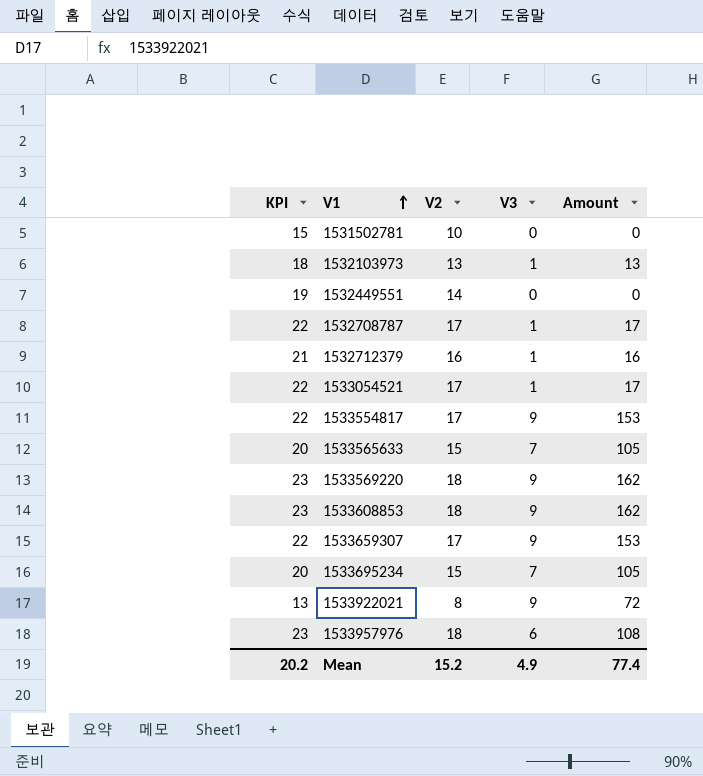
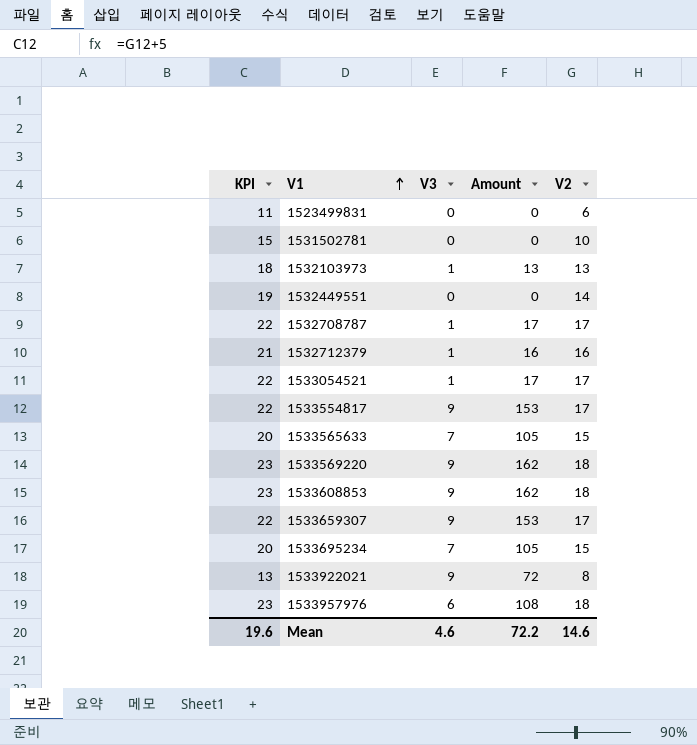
column V2 | position: 3 -> 5
row 1523499831: none -> 11 | 0 | 0 | 6
Mean | KPI: 20.2 -> 19.6
Mean | V3: 4.9 -> 4.6
Mean | Amount: 77.4 -> 72.2
Mean | V2: 15.2 -> 14.6

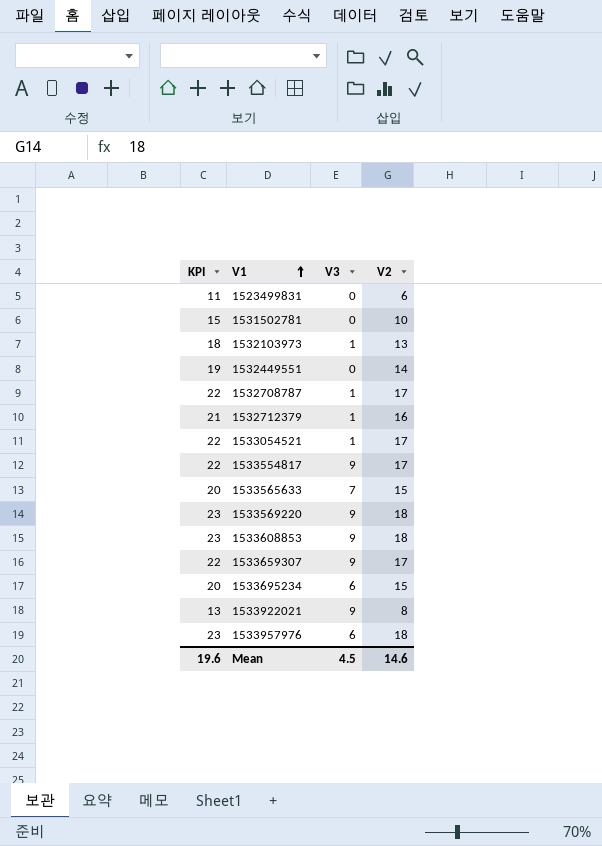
column Amount | formula: [V3] * [V2] -> none
1533695234 | V3: 7 -> 6
Mean | V3: 4.6 -> 4.5

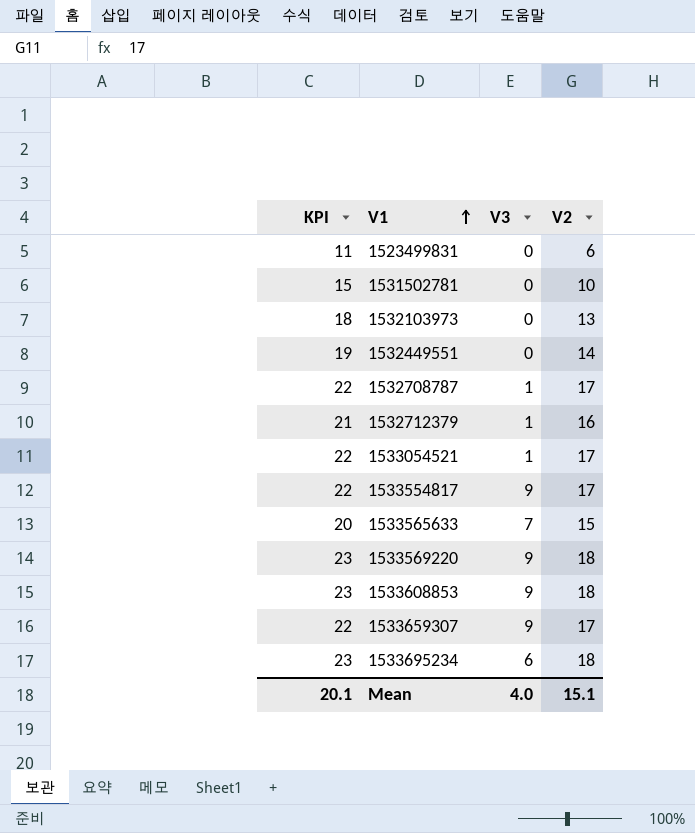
row 1533922021: 13 | 9 | 8 -> none
row 1533957976: 23 | 6 | 18 -> none
1532103973 | V3: 1 -> 0
1533695234 | KPI: 20 -> 23
1533695234 | V2: 15 -> 18
Mean | KPI: 19.6 -> 20.1
Mean | V3: 4.5 -> 4.0
Mean | V2: 14.6 -> 15.1

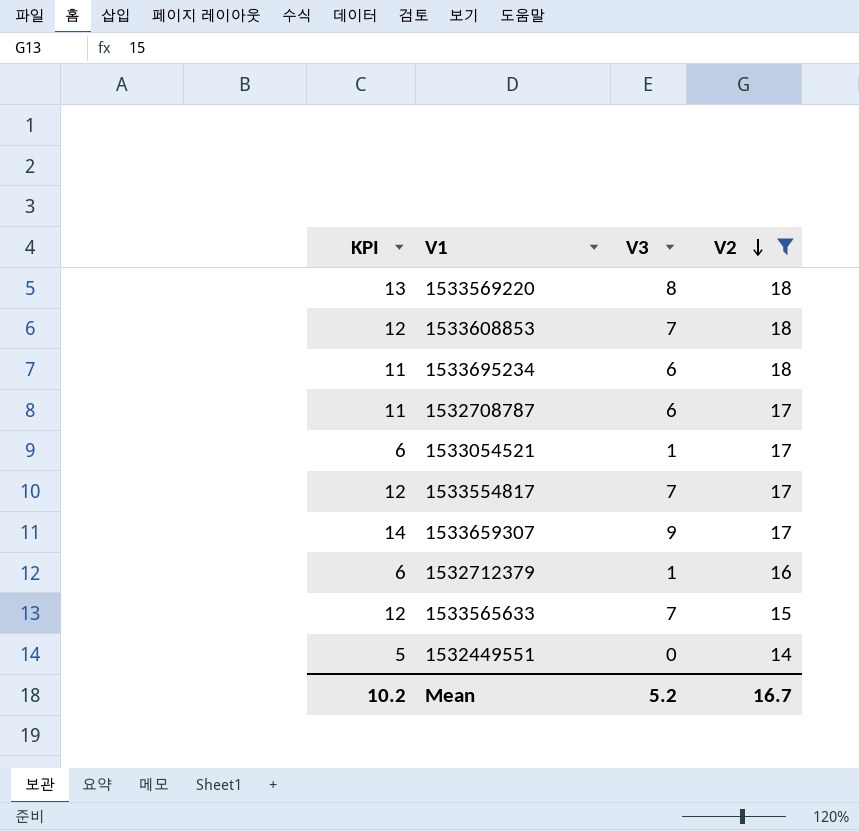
filter: none -> V2 >= 14
row order: V1 ascending -> V2 descending
column KPI | formula: [V2] + 5 -> [V3] + 5
1533569220 | V3: 9 -> 8
1533608853 | V3: 9 -> 7
1532708787 | V3: 1 -> 6
1533554817 | V3: 9 -> 7
Mean | KPI: 20.1 -> 10.2
Mean | V3: 4.0 -> 5.2
Mean | V2: 15.1 -> 16.7

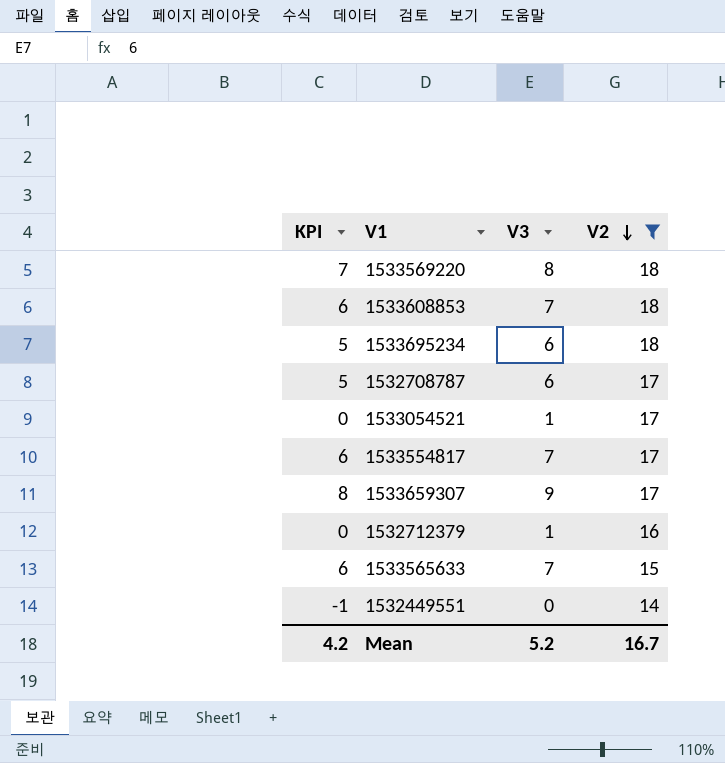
column KPI | formula: [V3] + 5 -> [V3] - 1
Mean | KPI: 10.2 -> 4.2

